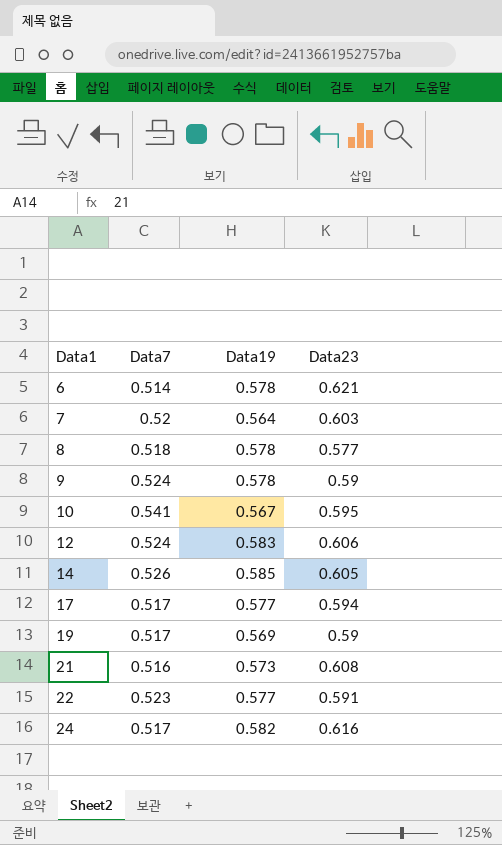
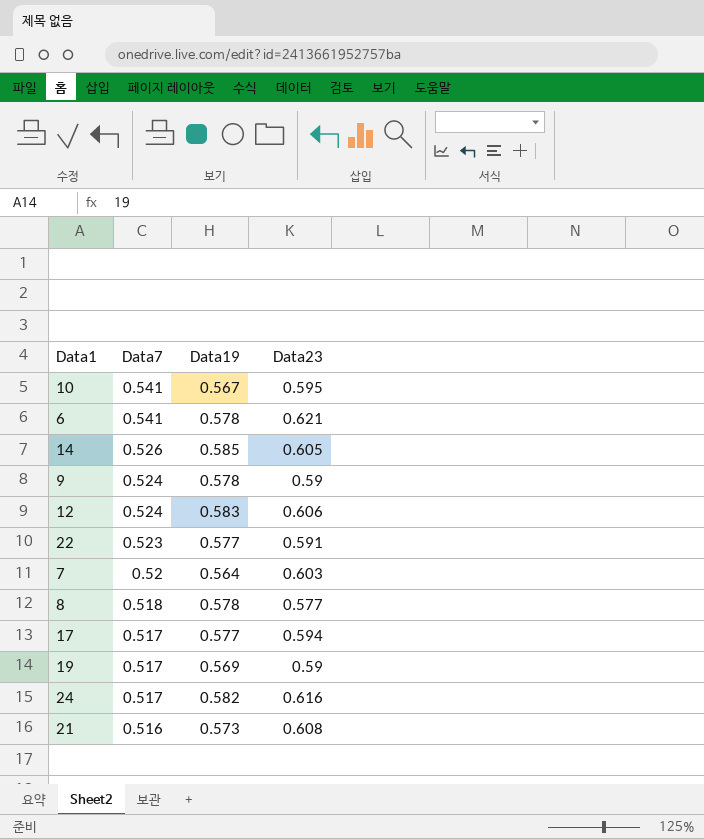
row order: Data1 ascending -> Data7 descending
6 | Data7: 0.514 -> 0.541

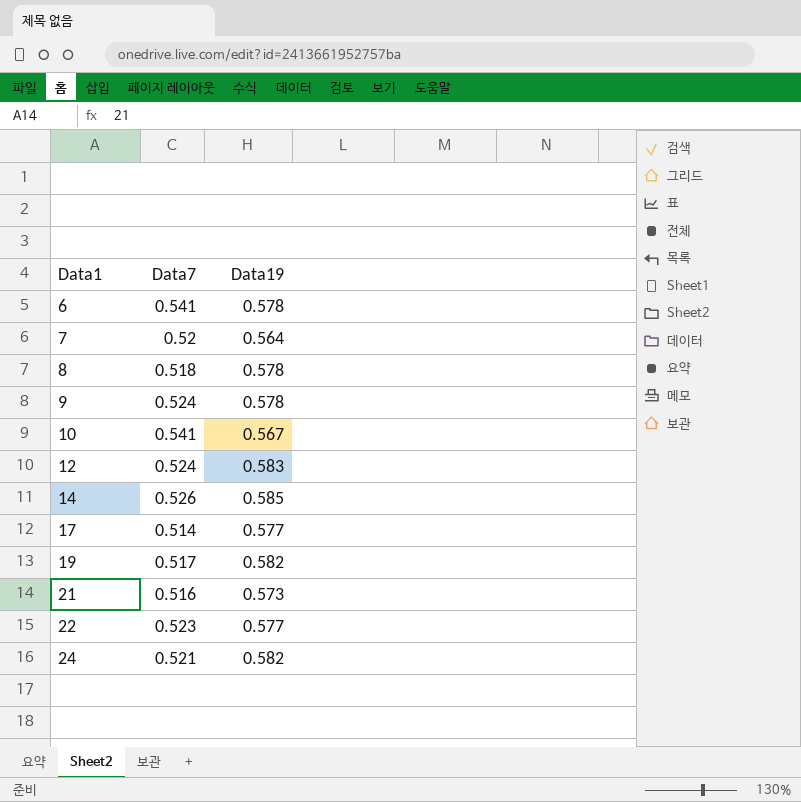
row order: Data7 descending -> Data1 ascending
column Data23 | position: 4 -> none
17 | Data7: 0.517 -> 0.514
19 | Data19: 0.569 -> 0.582
24 | Data7: 0.517 -> 0.521

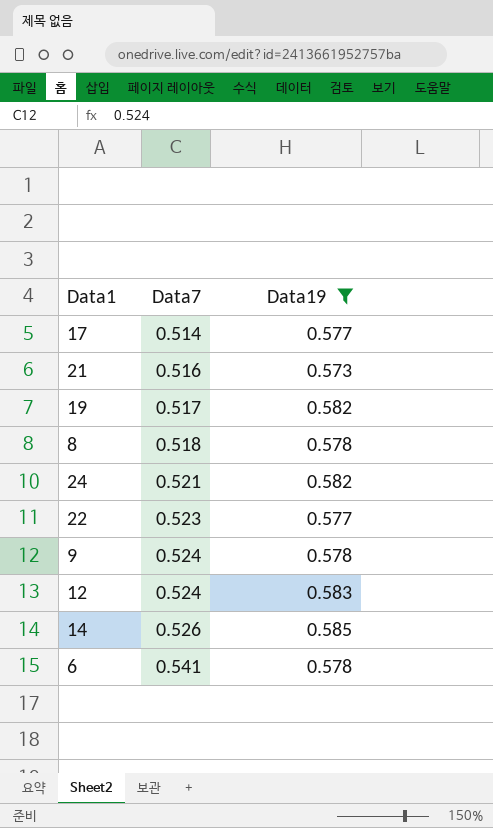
filter: none -> Data19 >= 0.573
row order: Data1 ascending -> Data7 ascending

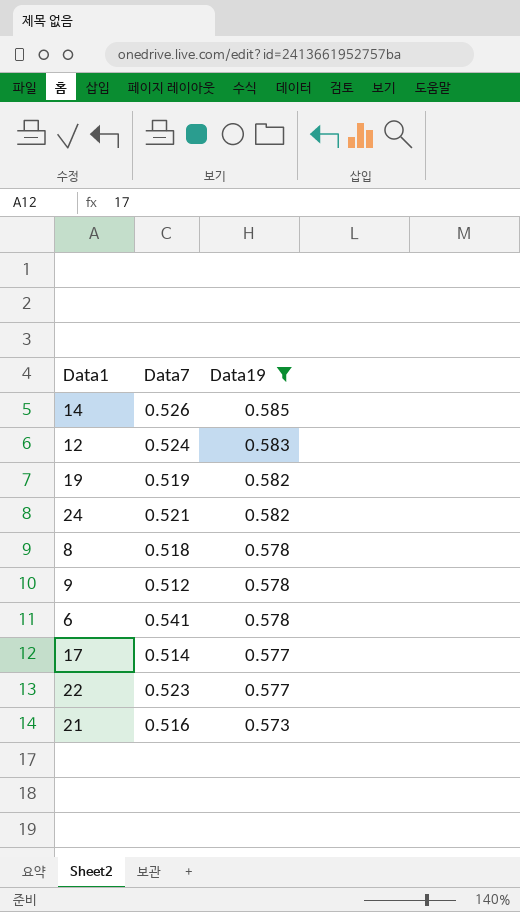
row order: Data7 ascending -> Data19 descending
19 | Data7: 0.517 -> 0.519
9 | Data7: 0.524 -> 0.512

